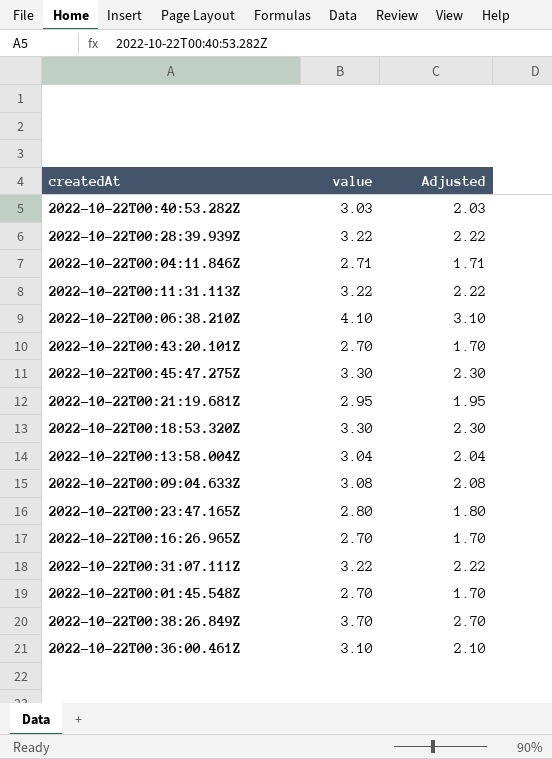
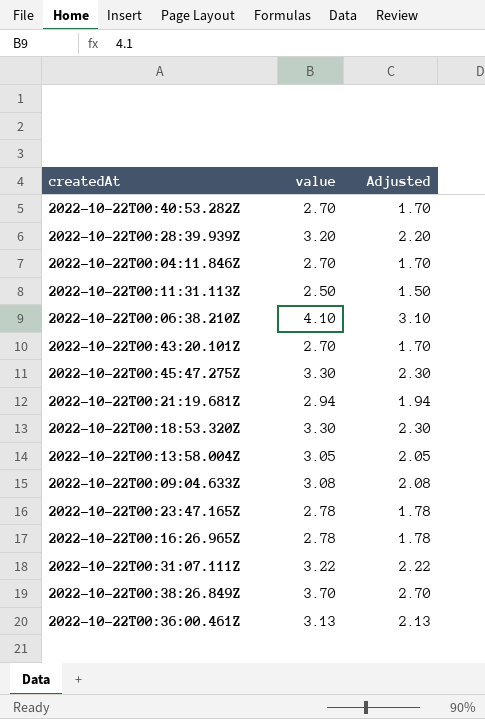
row 2022-10-22T00:01:45.548Z: 2.70 | 1.70 -> none
2022-10-22T00:40:53.282Z | value: 3.03 -> 2.70
2022-10-22T00:40:53.282Z | Adjusted: 2.03 -> 1.70
2022-10-22T00:28:39.939Z | value: 3.22 -> 3.20
2022-10-22T00:28:39.939Z | Adjusted: 2.22 -> 2.20
2022-10-22T00:04:11.846Z | value: 2.71 -> 2.70
2022-10-22T00:04:11.846Z | Adjusted: 1.71 -> 1.70
2022-10-22T00:11:31.113Z | value: 3.22 -> 2.50
2022-10-22T00:11:31.113Z | Adjusted: 2.22 -> 1.50
2022-10-22T00:21:19.681Z | value: 2.95 -> 2.94
2022-10-22T00:21:19.681Z | Adjusted: 1.95 -> 1.94
2022-10-22T00:13:58.004Z | value: 3.04 -> 3.05
2022-10-22T00:13:58.004Z | Adjusted: 2.04 -> 2.05
2022-10-22T00:23:47.165Z | value: 2.80 -> 2.78
2022-10-22T00:23:47.165Z | Adjusted: 1.80 -> 1.78
2022-10-22T00:16:26.965Z | value: 2.70 -> 2.78
2022-10-22T00:16:26.965Z | Adjusted: 1.70 -> 1.78
2022-10-22T00:36:00.461Z | value: 3.10 -> 3.13
2022-10-22T00:36:00.461Z | Adjusted: 2.10 -> 2.13

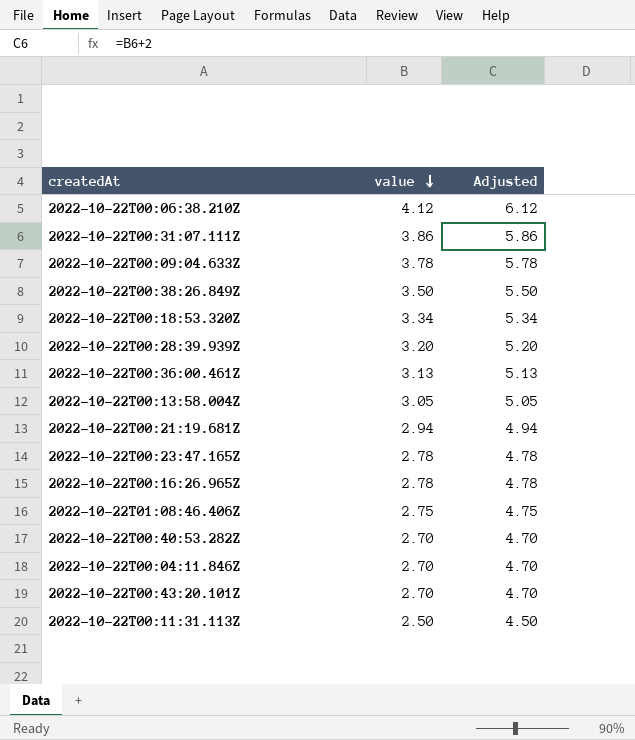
row order: none -> value descending
column Adjusted | formula: [value] - 1 -> [value] + 2
row 2022-10-22T00:45:47.275Z: 3.30 | 2.30 -> none
2022-10-22T00:06:38.210Z | value: 4.10 -> 4.12
2022-10-22T00:31:07.111Z | value: 3.22 -> 3.86
2022-10-22T00:09:04.633Z | value: 3.08 -> 3.78
2022-10-22T00:38:26.849Z | value: 3.70 -> 3.50
2022-10-22T00:18:53.320Z | value: 3.30 -> 3.34
row 2022-10-22T01:08:46.406Z: none -> 2.75 | 4.75

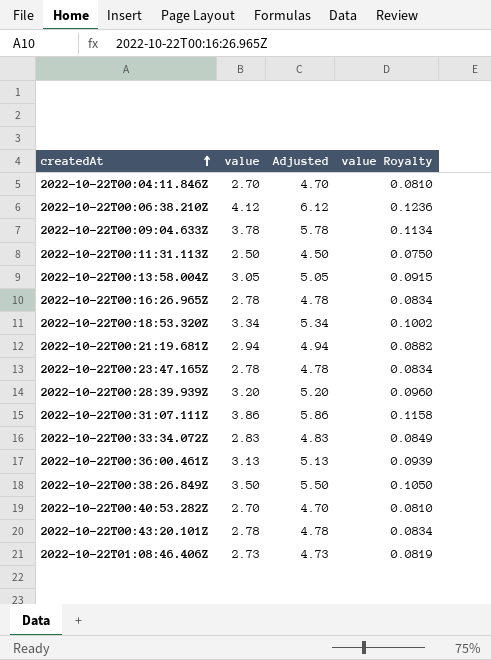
row order: value descending -> createdAt ascending
column value Royalty | formula: none -> [value] * 0.03
row 2022-10-22T00:33:34.072Z: none -> 2.83 | 4.83 | 0.0849
2022-10-22T00:43:20.101Z | value: 2.70 -> 2.78
2022-10-22T00:43:20.101Z | Adjusted: 4.70 -> 4.78
2022-10-22T01:08:46.406Z | value: 2.75 -> 2.73
2022-10-22T01:08:46.406Z | Adjusted: 4.75 -> 4.73

